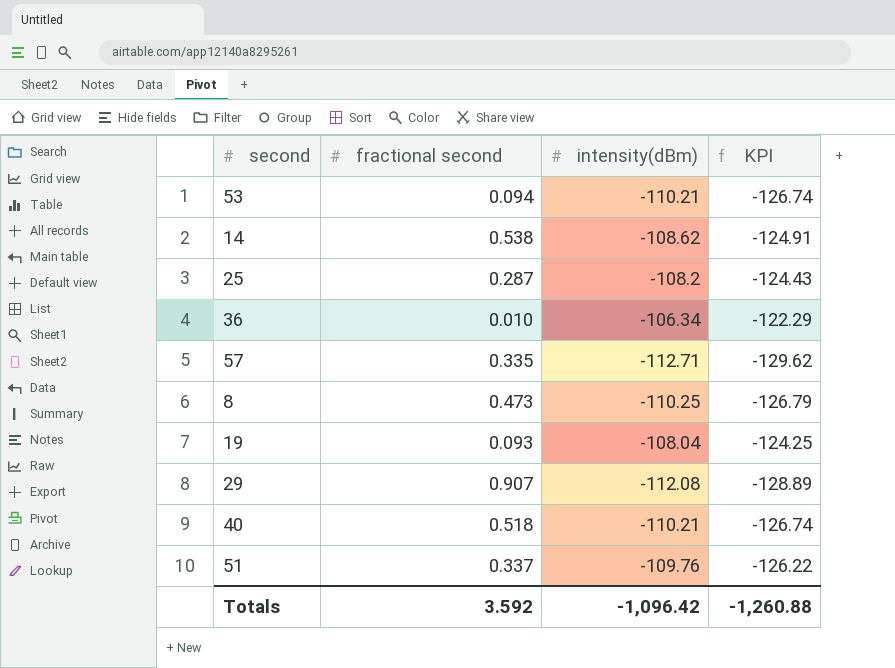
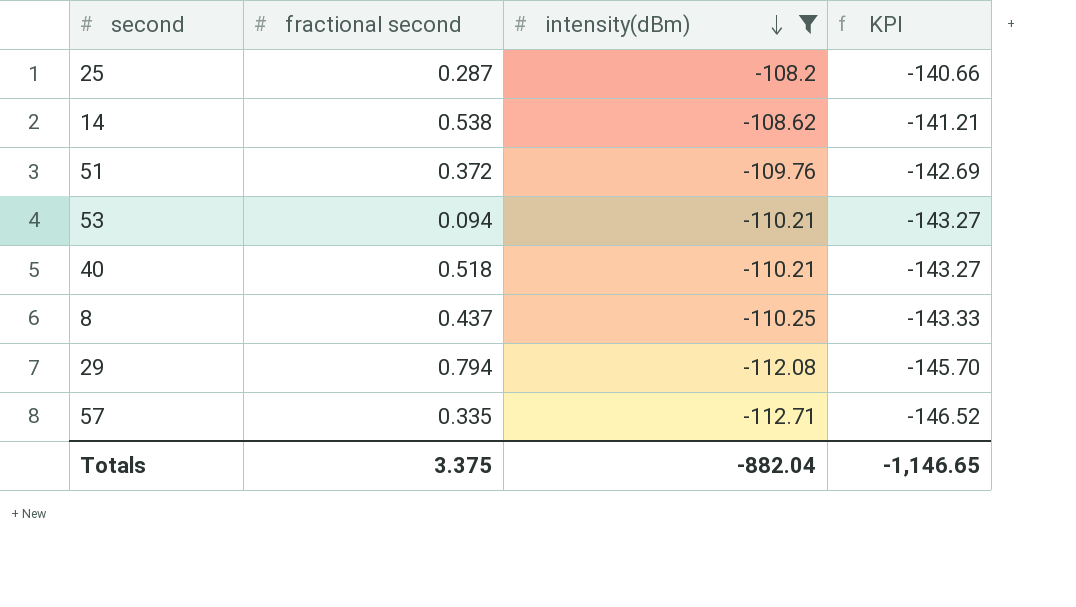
filter: none -> intensity(dBm) <= -108.2
row order: none -> intensity(dBm) descending
column KPI | formula: [intensity(dBm)] * 1.15 -> [intensity(dBm)] * 1.3
51 | fractional second: 0.337 -> 0.372
8 | fractional second: 0.473 -> 0.437
29 | fractional second: 0.907 -> 0.794
Totals | fractional second: 3.592 -> 3.375
Totals | intensity(dBm): -1,096.42 -> -882.04
Totals | KPI: -1,260.88 -> -1,146.65

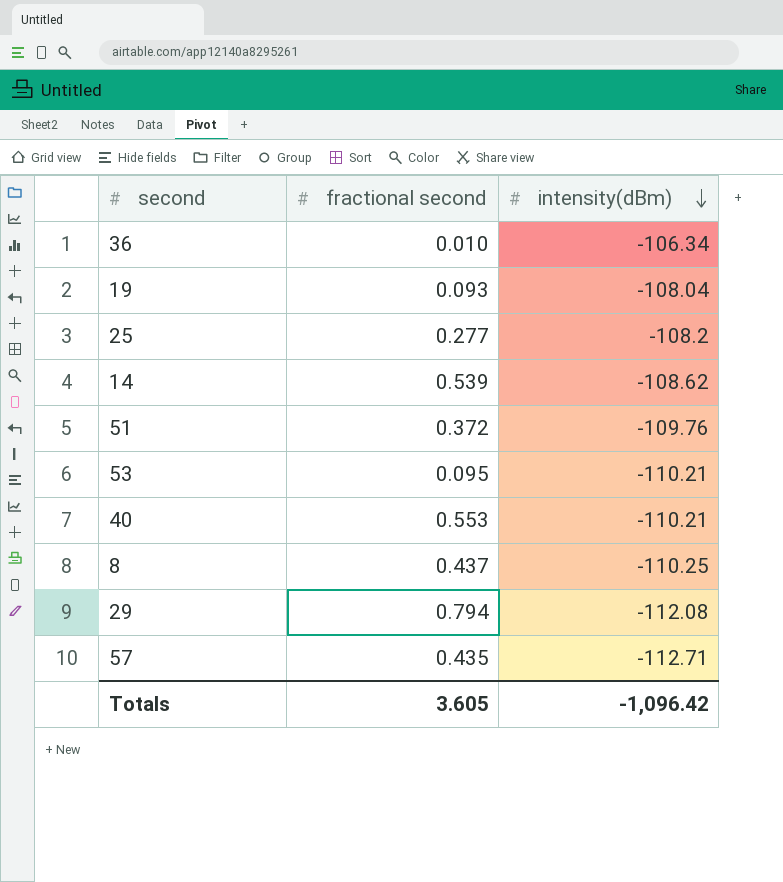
filter: intensity(dBm) <= -108.2 -> none
column KPI | formula: [intensity(dBm)] * 1.3 -> none
25 | fractional second: 0.287 -> 0.277
14 | fractional second: 0.538 -> 0.539
53 | fractional second: 0.094 -> 0.095
40 | fractional second: 0.518 -> 0.553
57 | fractional second: 0.335 -> 0.435
Totals | fractional second: 3.375 -> 3.605
Totals | intensity(dBm): -882.04 -> -1,096.42

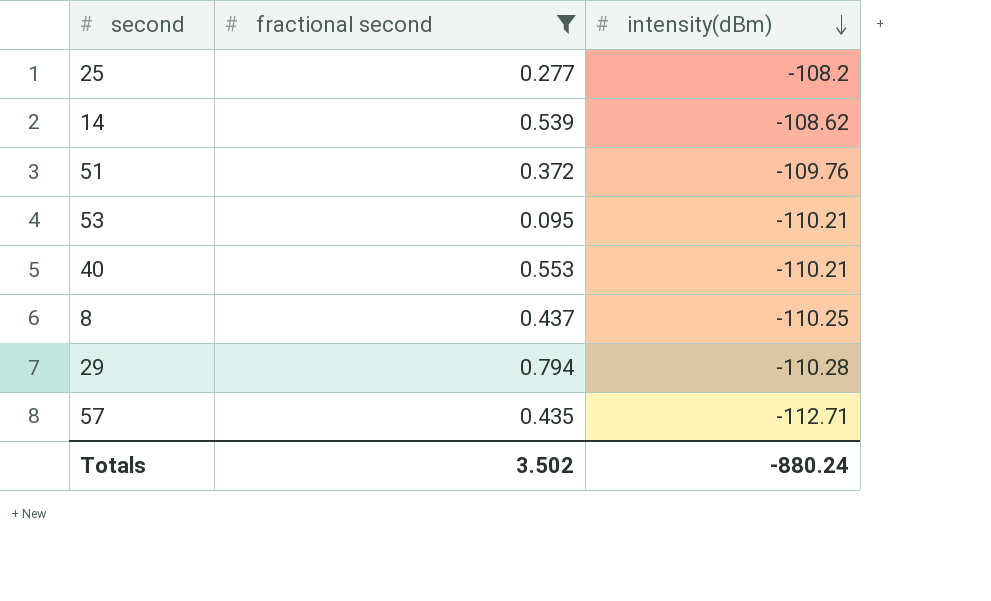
filter: none -> fractional second >= 0.095
29 | intensity(dBm): -112.08 -> -110.28
Totals | fractional second: 3.605 -> 3.502
Totals | intensity(dBm): -1,096.42 -> -880.24

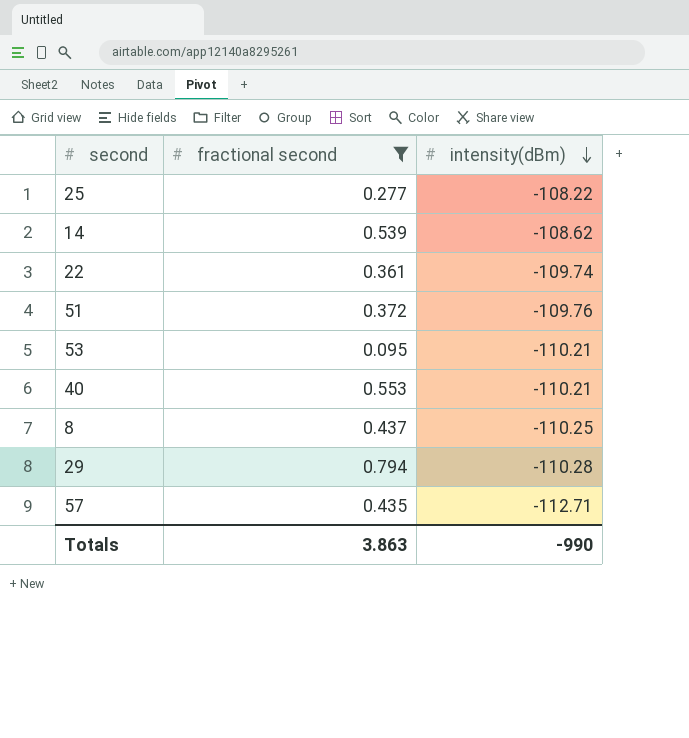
25 | intensity(dBm): -108.2 -> -108.22
row 22: none -> 0.361 | -109.74
Totals | fractional second: 3.502 -> 3.863
Totals | intensity(dBm): -880.24 -> -990

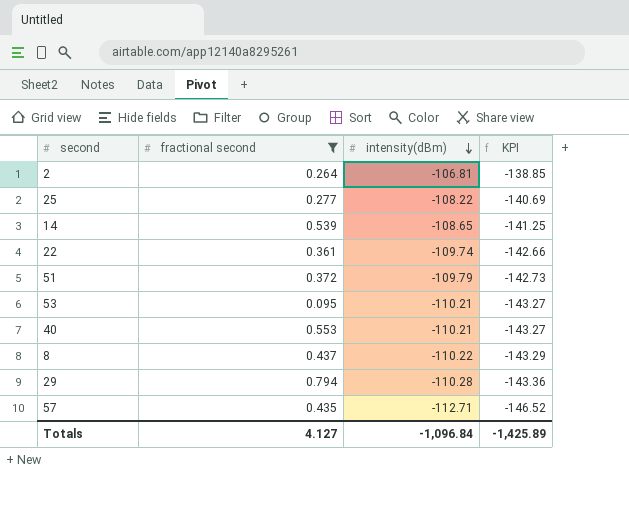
column KPI | formula: none -> [intensity(dBm)] * 1.3
row 2: none -> 0.264 | -106.81 | -138.85
14 | intensity(dBm): -108.62 -> -108.65
51 | intensity(dBm): -109.76 -> -109.79
8 | intensity(dBm): -110.25 -> -110.22
Totals | fractional second: 3.863 -> 4.127
Totals | intensity(dBm): -990 -> -1,096.84

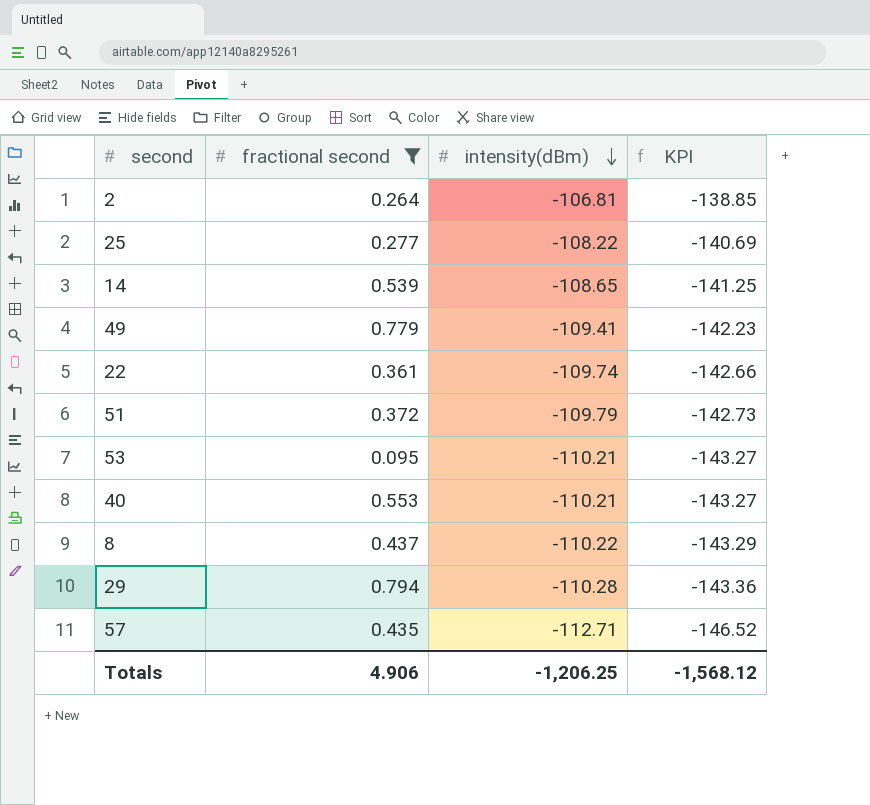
row 49: none -> 0.779 | -109.41 | -142.23
Totals | fractional second: 4.127 -> 4.906
Totals | intensity(dBm): -1,096.84 -> -1,206.25
Totals | KPI: -1,425.89 -> -1,568.12

